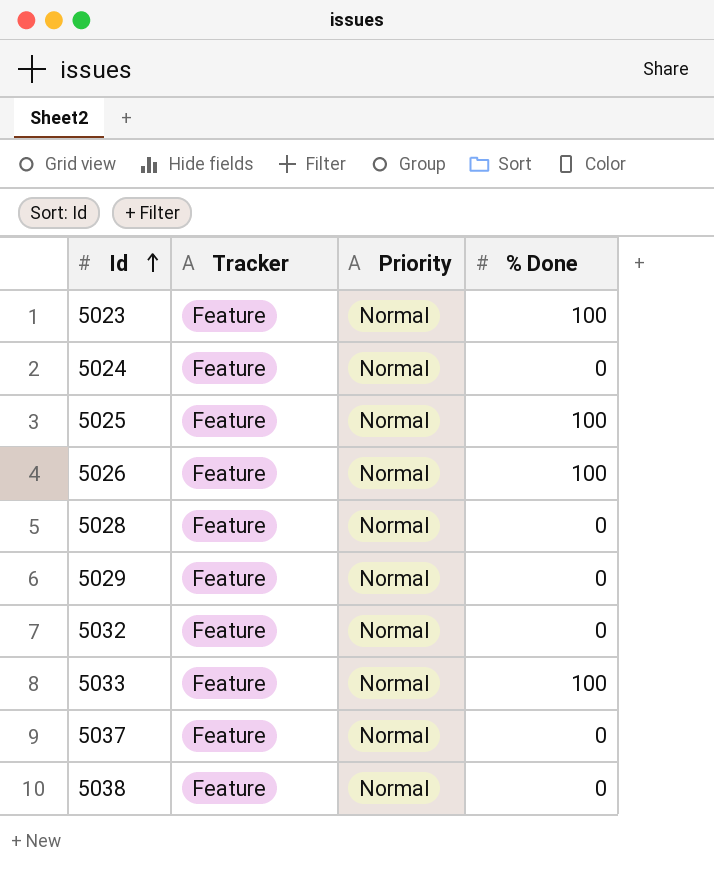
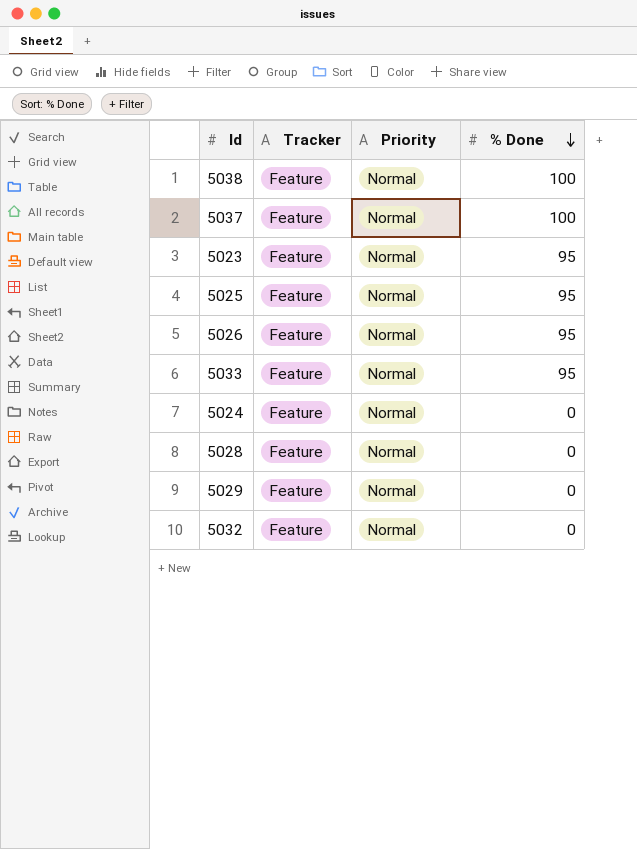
row order: Id ascending -> % Done descending
5038 | % Done: 0 -> 100
5037 | % Done: 0 -> 100
5023 | % Done: 100 -> 95
5025 | % Done: 100 -> 95
5026 | % Done: 100 -> 95
5033 | % Done: 100 -> 95

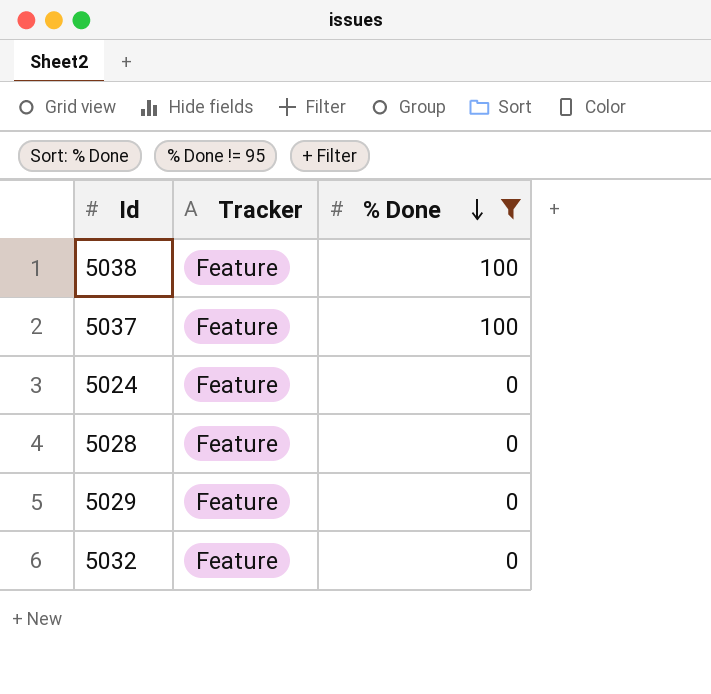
filter: none -> % Done != 95
column Priority | position: 3 -> none

